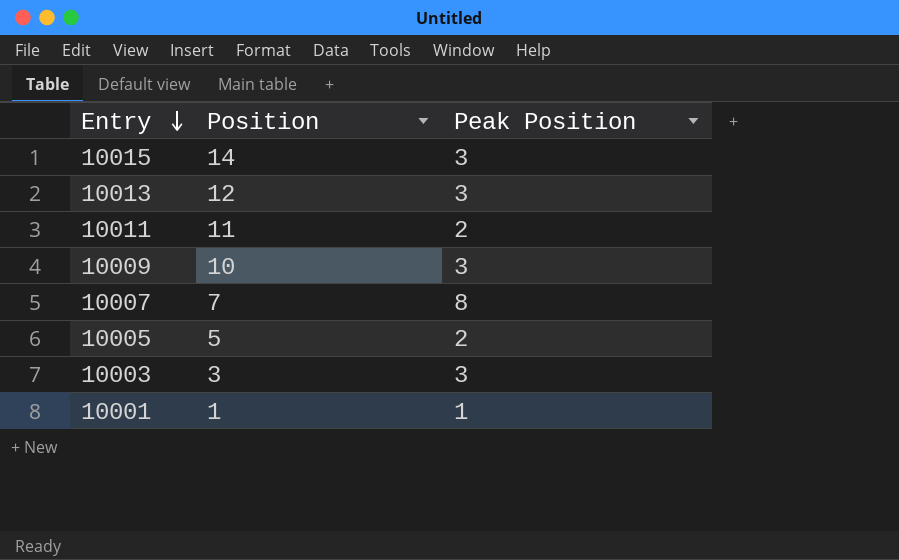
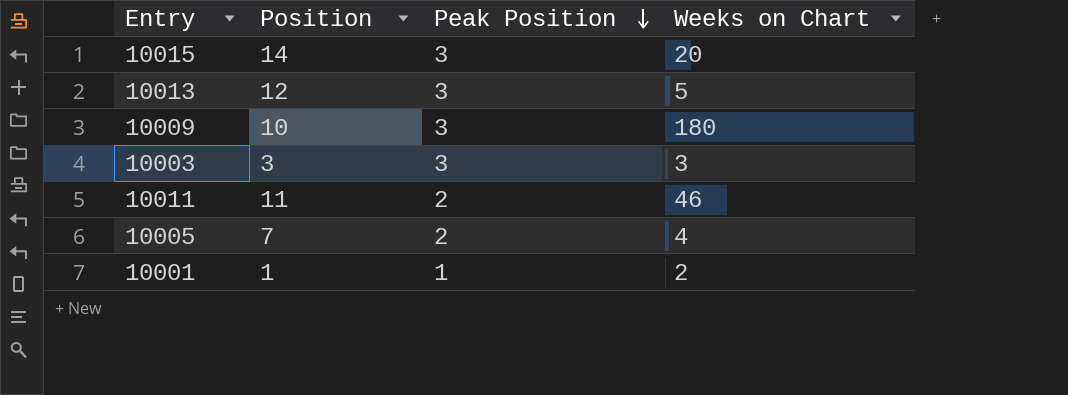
row order: Entry descending -> Peak Position descending
column Weeks on Chart | position: none -> 4
row 10007: 7 | 8 -> none
10005 | Position: 5 -> 7

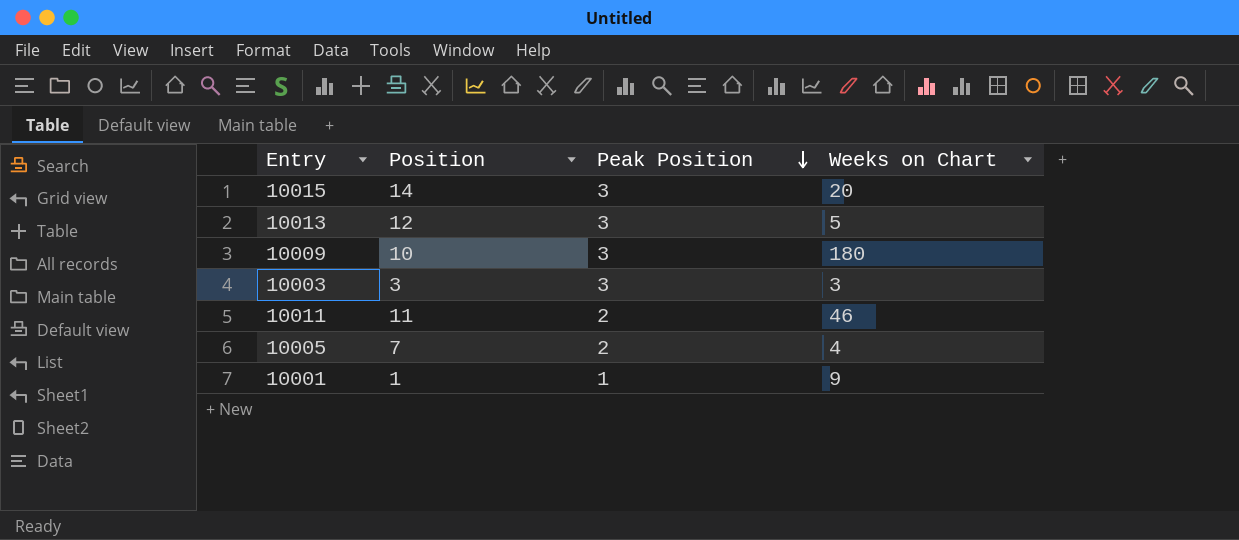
10001 | Weeks on Chart: 2 -> 9

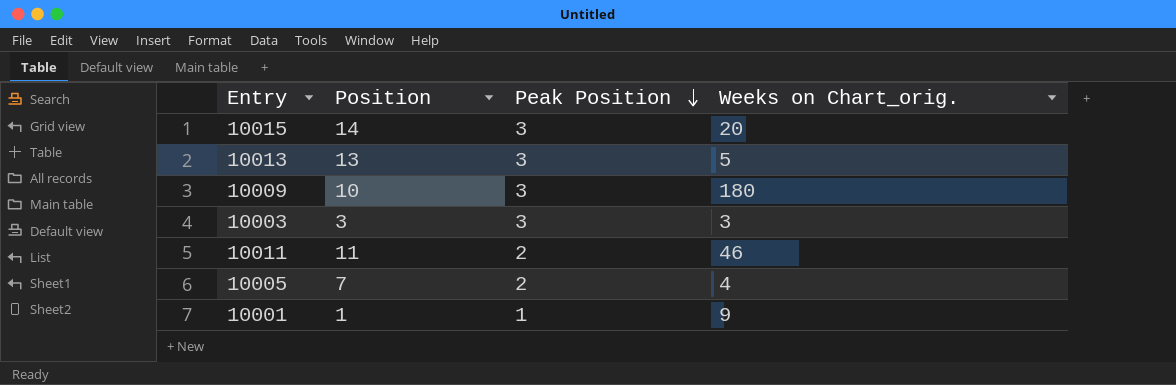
column name: Weeks on Chart -> Weeks on Chart_orig.
10013 | Position: 12 -> 13

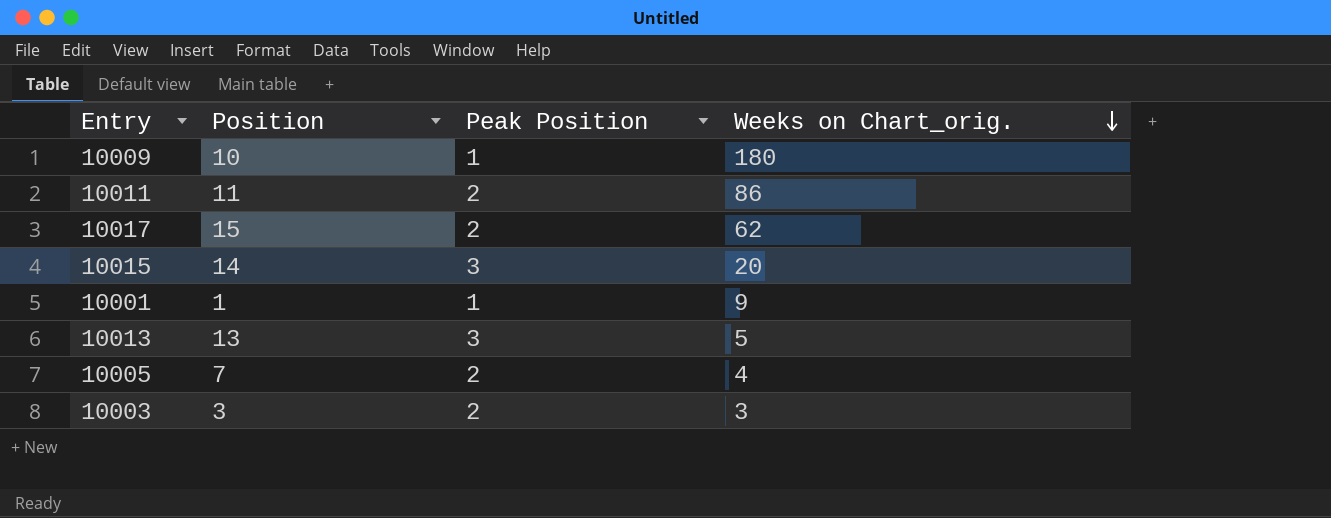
row order: Peak Position descending -> Weeks on Chart_orig. descending
10009 | Peak Position: 3 -> 1
10011 | Weeks on Chart_orig.: 46 -> 86
row 10017: none -> 15 | 2 | 62
10003 | Peak Position: 3 -> 2

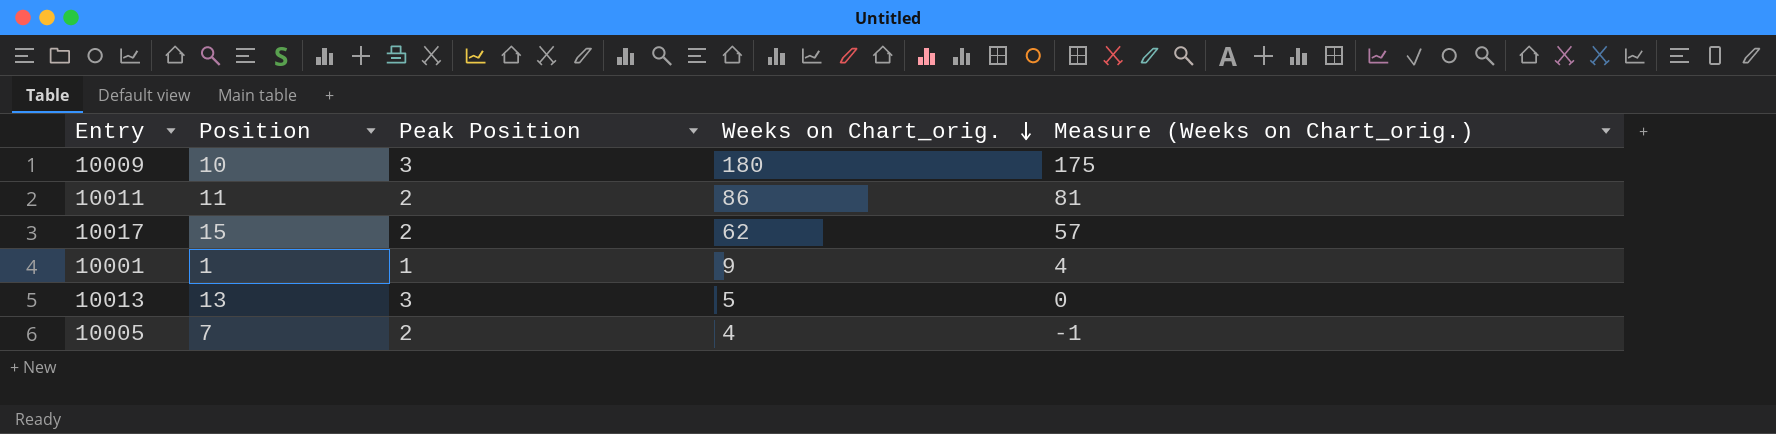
column Measure (Weeks on Chart_orig.) | formula: none -> [Weeks on Chart_orig.] - 5
row 10015: 14 | 3 | 20 -> none
row 10003: 3 | 2 | 3 -> none
10009 | Peak Position: 1 -> 3

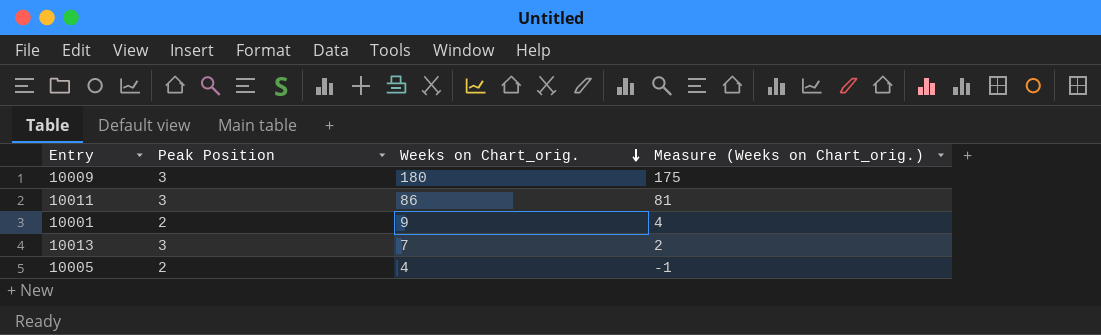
column Position | position: 2 -> none
row 10017: 15 | 2 | 62 | 57 -> none
10011 | Peak Position: 2 -> 3
10001 | Peak Position: 1 -> 2
10013 | Weeks on Chart_orig.: 5 -> 7
10013 | Measure (Weeks on Chart_orig.): 0 -> 2

